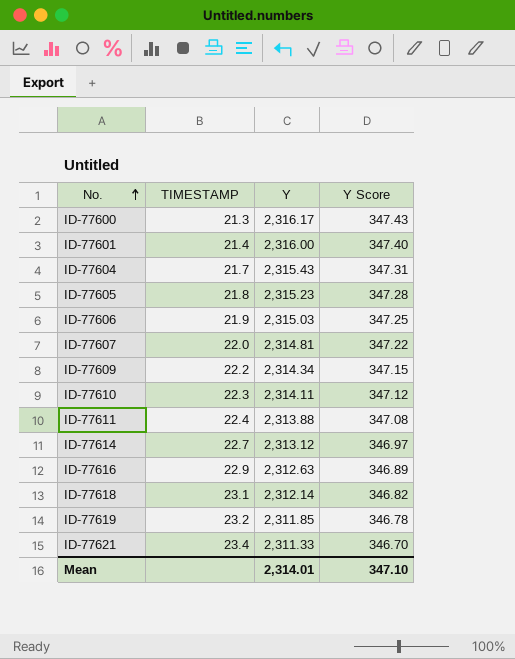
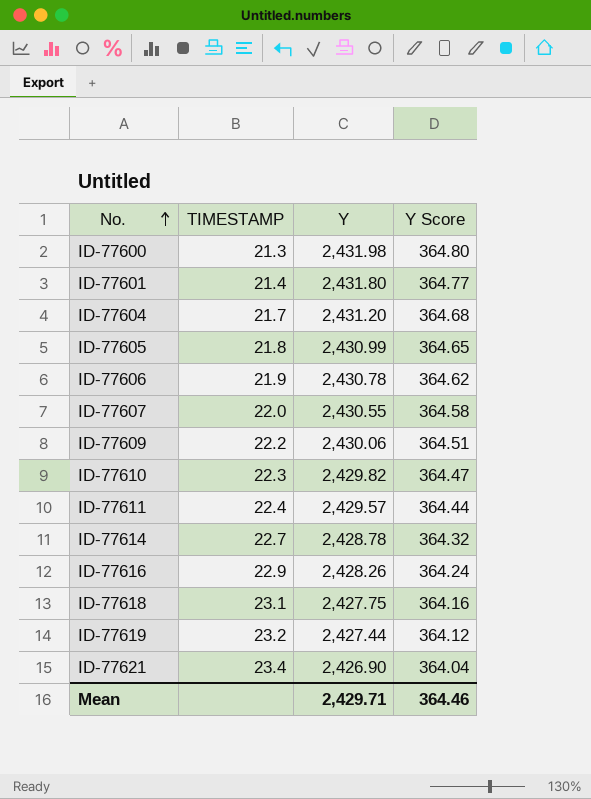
ID-77600 | Y: 2,316.17 -> 2,431.98
ID-77600 | Y Score: 347.43 -> 364.80
ID-77601 | Y: 2,316.00 -> 2,431.80
ID-77601 | Y Score: 347.40 -> 364.77
ID-77604 | Y: 2,315.43 -> 2,431.20
ID-77604 | Y Score: 347.31 -> 364.68
ID-77605 | Y: 2,315.23 -> 2,430.99
ID-77605 | Y Score: 347.28 -> 364.65
ID-77606 | Y: 2,315.03 -> 2,430.78
ID-77606 | Y Score: 347.25 -> 364.62
ID-77607 | Y: 2,314.81 -> 2,430.55
ID-77607 | Y Score: 347.22 -> 364.58
ID-77609 | Y: 2,314.34 -> 2,430.06
ID-77609 | Y Score: 347.15 -> 364.51
ID-77610 | Y: 2,314.11 -> 2,429.82
ID-77610 | Y Score: 347.12 -> 364.47
ID-77611 | Y: 2,313.88 -> 2,429.57
ID-77611 | Y Score: 347.08 -> 364.44
ID-77614 | Y: 2,313.12 -> 2,428.78
ID-77614 | Y Score: 346.97 -> 364.32
ID-77616 | Y: 2,312.63 -> 2,428.26
ID-77616 | Y Score: 346.89 -> 364.24
ID-77618 | Y: 2,312.14 -> 2,427.75
ID-77618 | Y Score: 346.82 -> 364.16
ID-77619 | Y: 2,311.85 -> 2,427.44
ID-77619 | Y Score: 346.78 -> 364.12
ID-77621 | Y: 2,311.33 -> 2,426.90
ID-77621 | Y Score: 346.70 -> 364.04
Mean | Y: 2,314.01 -> 2,429.71
Mean | Y Score: 347.10 -> 364.46

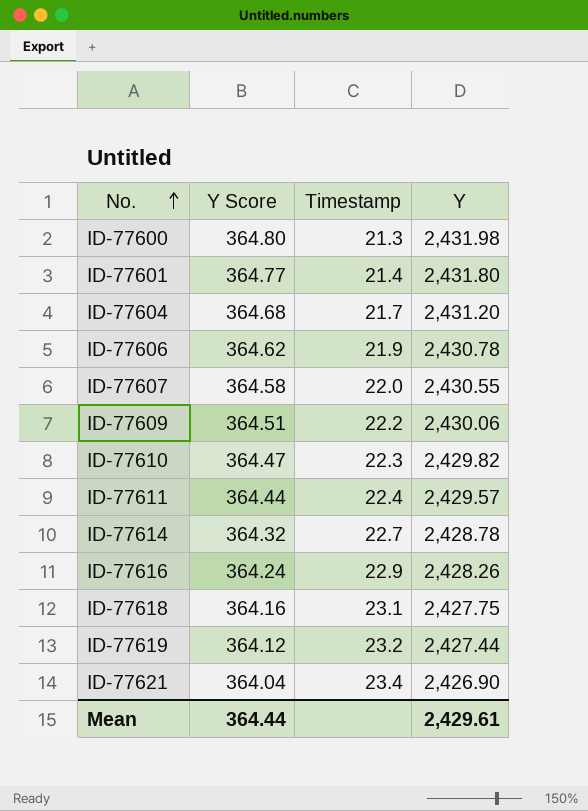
column Y Score | position: 4 -> 2
column name: TIMESTAMP -> Timestamp
row ID-77605: 21.8 | 2,430.99 | 364.65 -> none
Mean | Y Score: 364.46 -> 364.44
Mean | Y: 2,429.71 -> 2,429.61

